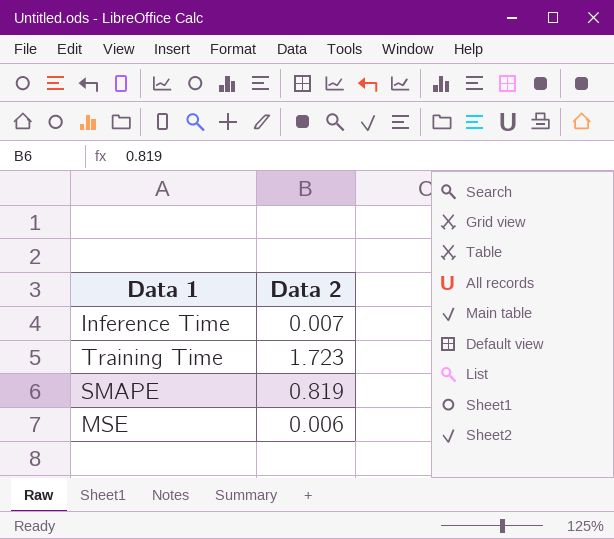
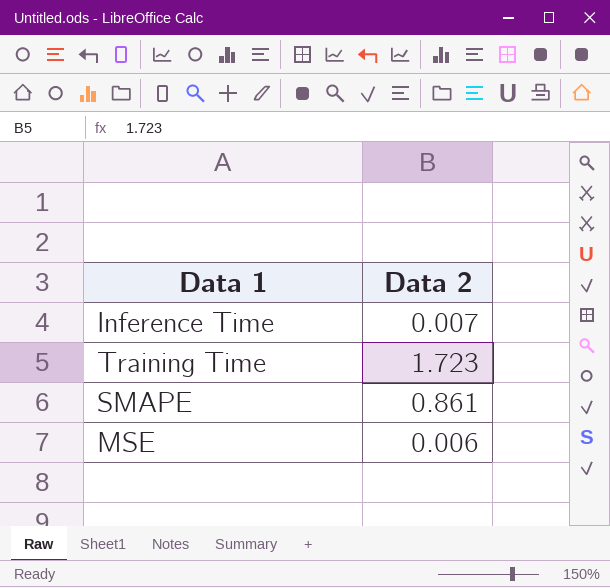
SMAPE | Data 2: 0.819 -> 0.861

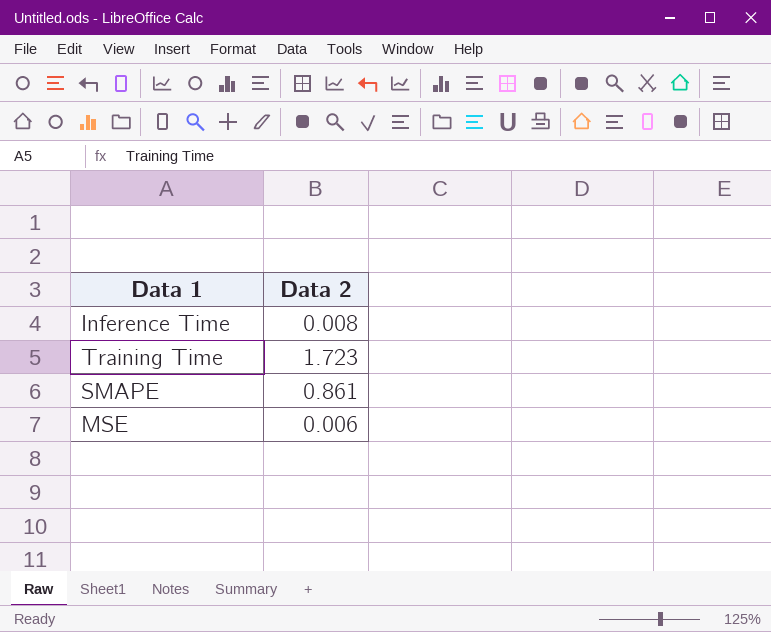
Inference Time | Data 2: 0.007 -> 0.008

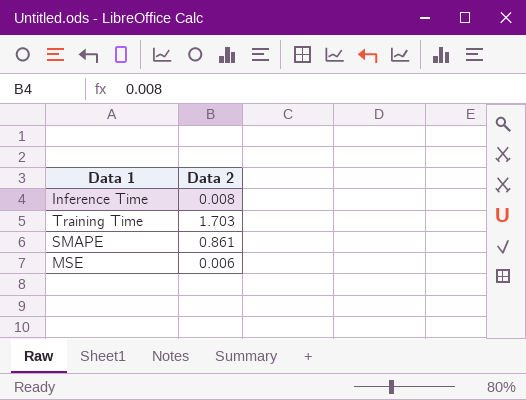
Training Time | Data 2: 1.723 -> 1.703

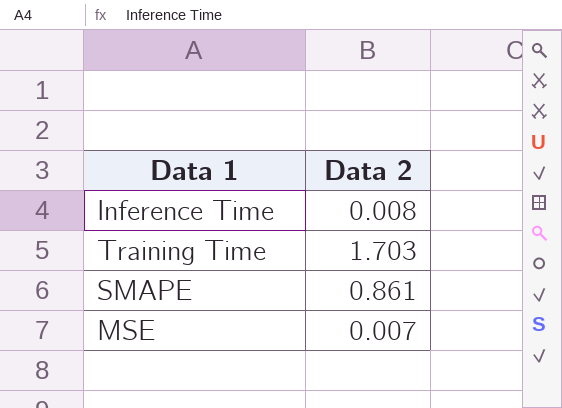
MSE | Data 2: 0.006 -> 0.007

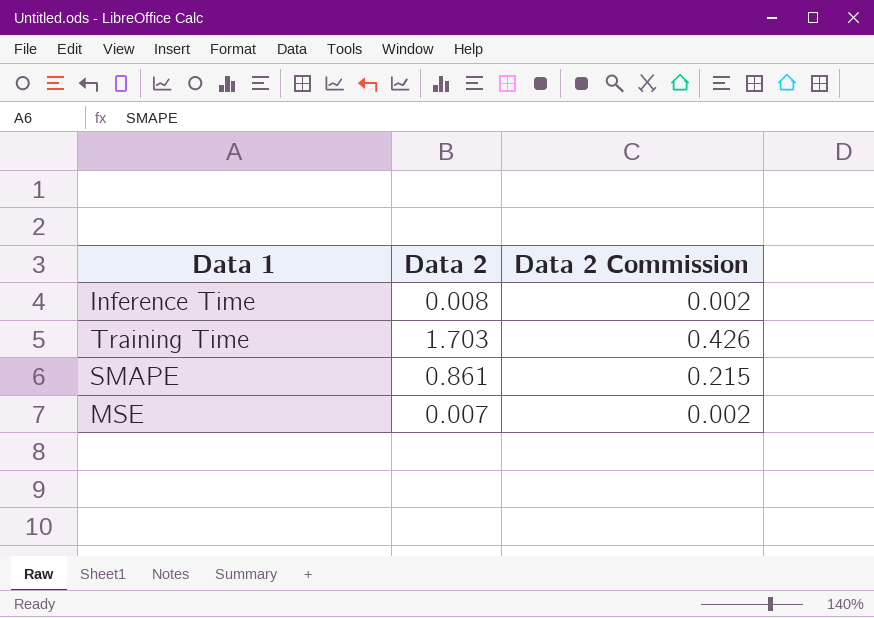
column Data 2 Commission | formula: none -> [Data 2] * 0.25

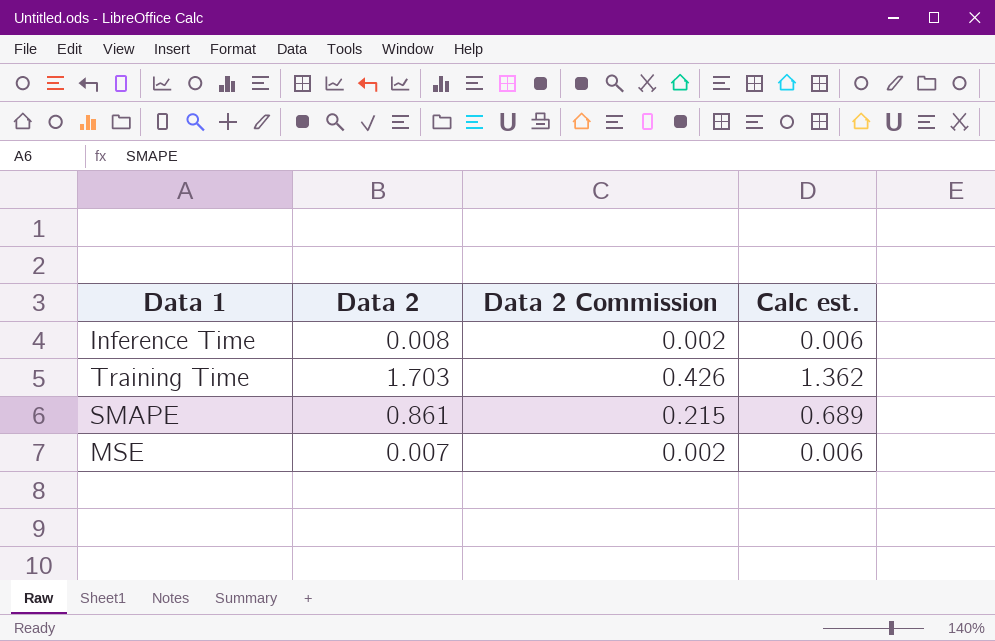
column Calc est. | formula: none -> [Data 2] * 0.8

